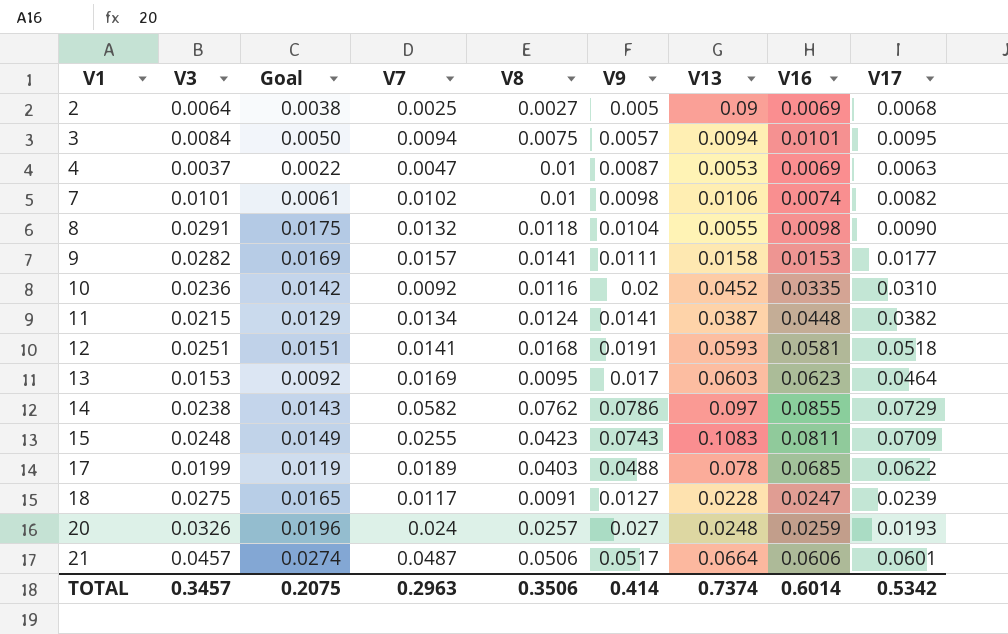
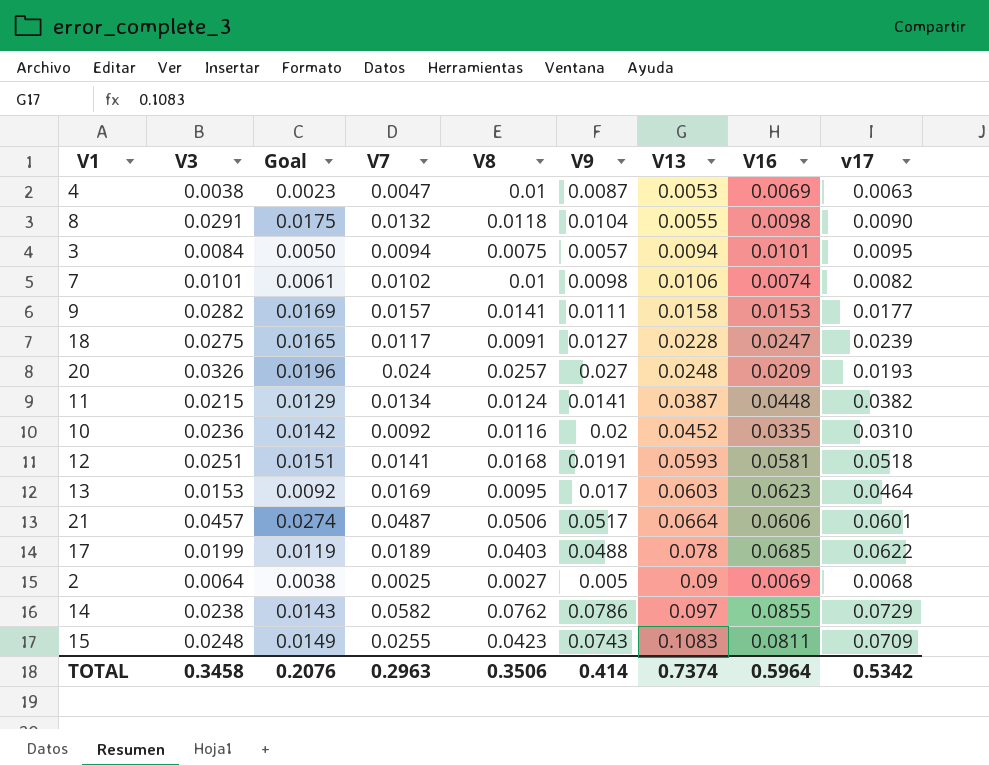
row order: V1 ascending -> V13 ascending
column name: V17 -> v17
4 | V3: 0.0037 -> 0.0038
4 | Goal: 0.0022 -> 0.0023
20 | V16: 0.0259 -> 0.0209
TOTAL | V3: 0.3457 -> 0.3458
TOTAL | Goal: 0.2075 -> 0.2076
TOTAL | V16: 0.6014 -> 0.5964

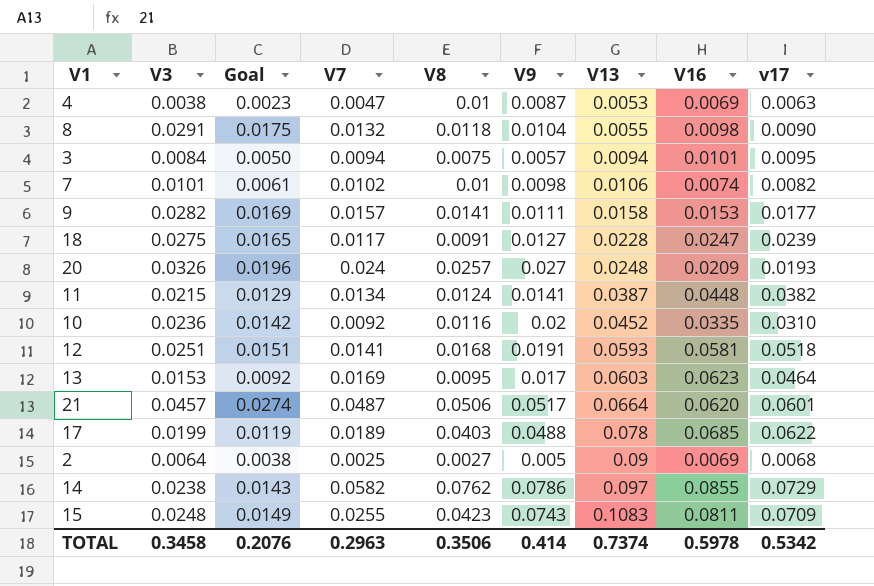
21 | V16: 0.0606 -> 0.0620
TOTAL | V16: 0.5964 -> 0.5978

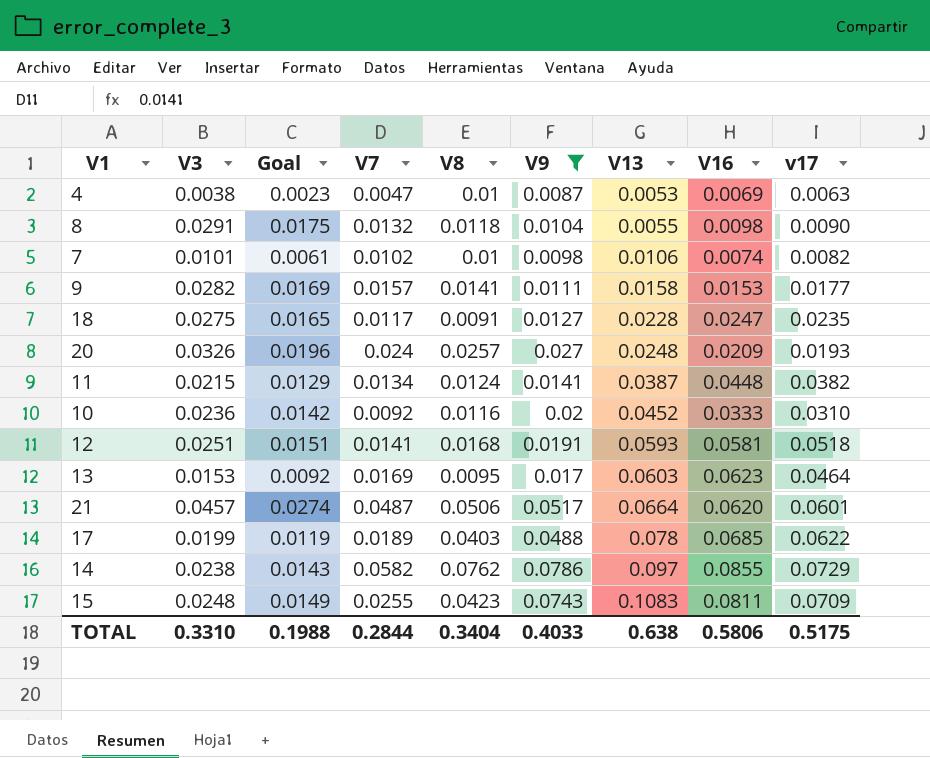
filter: none -> V9 >= 0.0087
18 | v17: 0.0239 -> 0.0235
10 | V16: 0.0335 -> 0.0333
TOTAL | V3: 0.3458 -> 0.3310
TOTAL | Goal: 0.2076 -> 0.1988
TOTAL | V7: 0.2963 -> 0.2844
TOTAL | V8: 0.3506 -> 0.3404
TOTAL | V9: 0.414 -> 0.4033
TOTAL | V13: 0.7374 -> 0.638
TOTAL | V16: 0.5978 -> 0.5806
TOTAL | v17: 0.5342 -> 0.5175

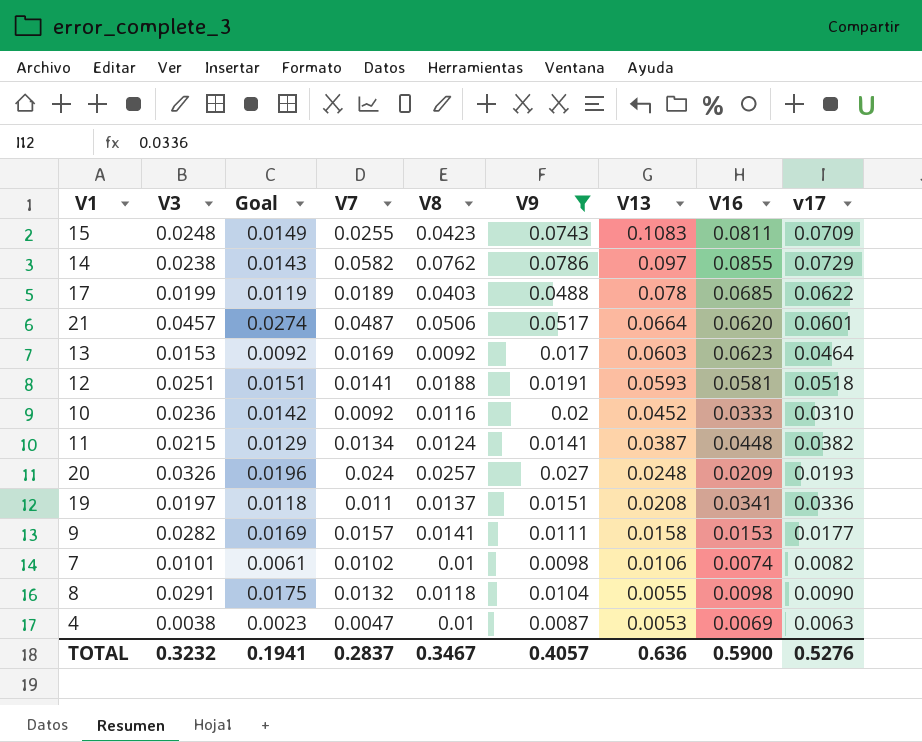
row order: V13 ascending -> V13 descending
row 18: 0.0275 | 0.0165 | 0.0117 | 0.0091 | 0.0127 | 0.0228 | 0.0247 | 0.0235 -> none
13 | V8: 0.0095 -> 0.0092
12 | V8: 0.0168 -> 0.0188
row 19: none -> 0.0197 | 0.0118 | 0.011 | 0.0137 | 0.0151 | 0.0208 | 0.0341 | 0.0336
TOTAL | V3: 0.3310 -> 0.3232
TOTAL | Goal: 0.1988 -> 0.1941
TOTAL | V7: 0.2844 -> 0.2837
TOTAL | V8: 0.3404 -> 0.3467
TOTAL | V9: 0.4033 -> 0.4057
TOTAL | V13: 0.638 -> 0.636
TOTAL | V16: 0.5806 -> 0.5900
TOTAL | v17: 0.5175 -> 0.5276

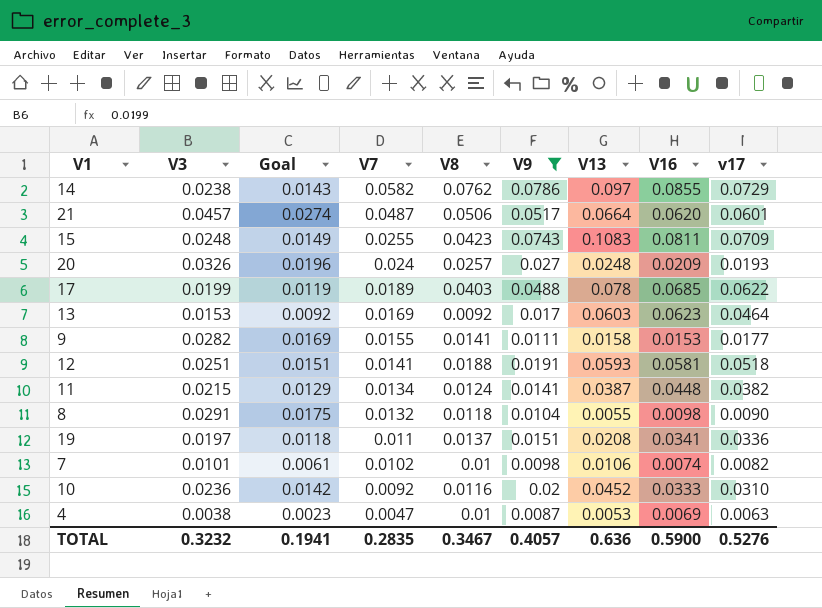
row order: V13 descending -> V7 descending
9 | V7: 0.0157 -> 0.0155
TOTAL | V7: 0.2837 -> 0.2835

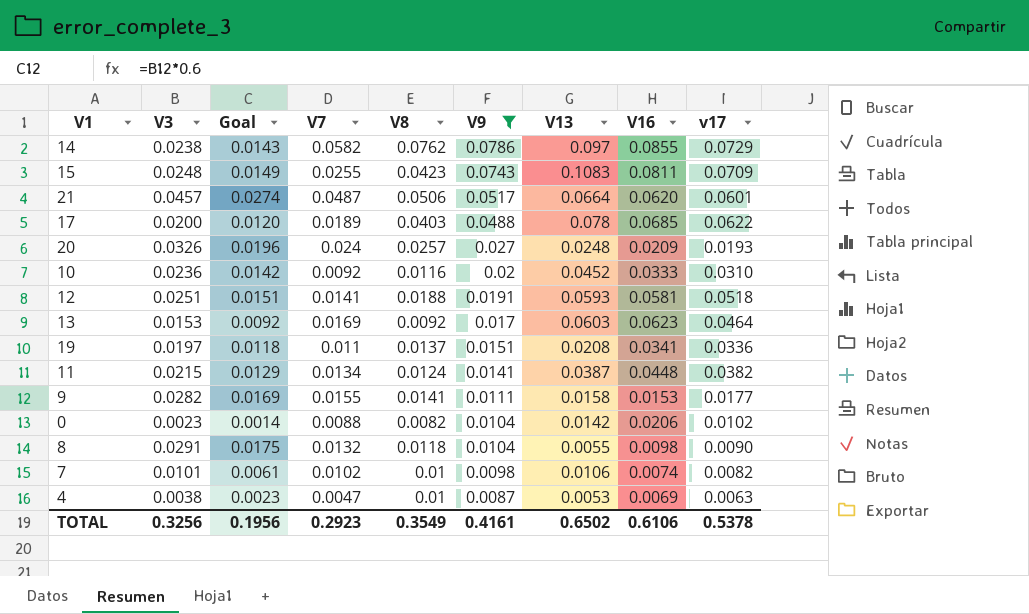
row order: V7 descending -> V9 descending
17 | V3: 0.0199 -> 0.0200
17 | Goal: 0.0119 -> 0.0120
row 0: none -> 0.0023 | 0.0014 | 0.0088 | 0.0082 | 0.0104 | 0.0142 | 0.0206 | 0.0102
TOTAL | V3: 0.3232 -> 0.3256
TOTAL | Goal: 0.1941 -> 0.1956
TOTAL | V7: 0.2835 -> 0.2923
TOTAL | V8: 0.3467 -> 0.3549
TOTAL | V9: 0.4057 -> 0.4161
TOTAL | V13: 0.636 -> 0.6502
TOTAL | V16: 0.5900 -> 0.6106
TOTAL | v17: 0.5276 -> 0.5378

